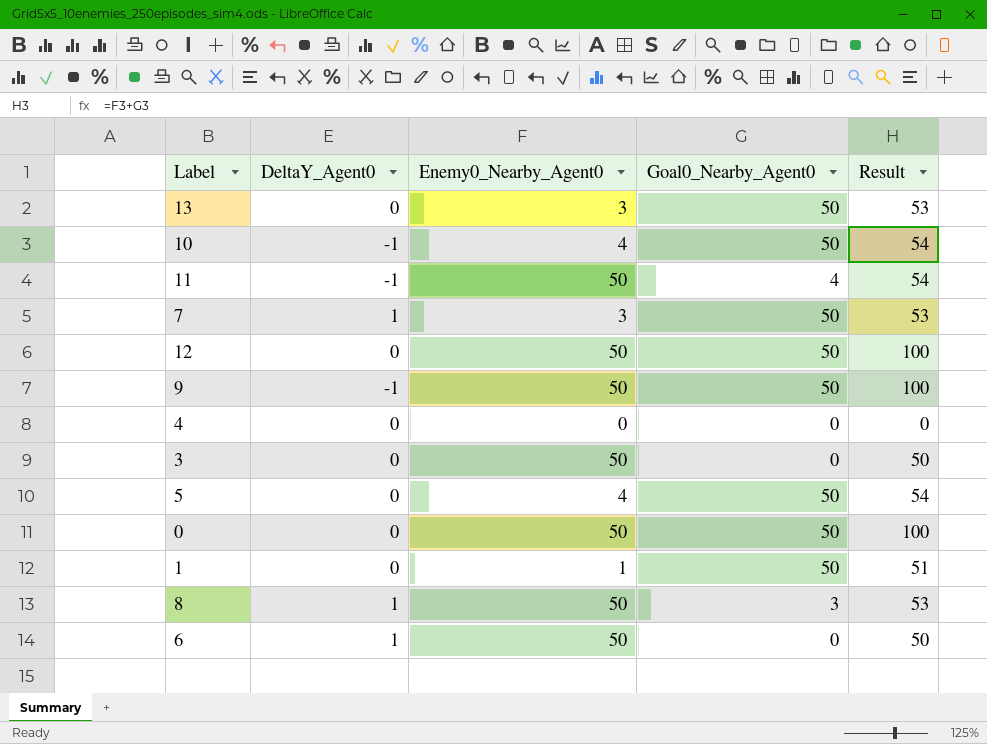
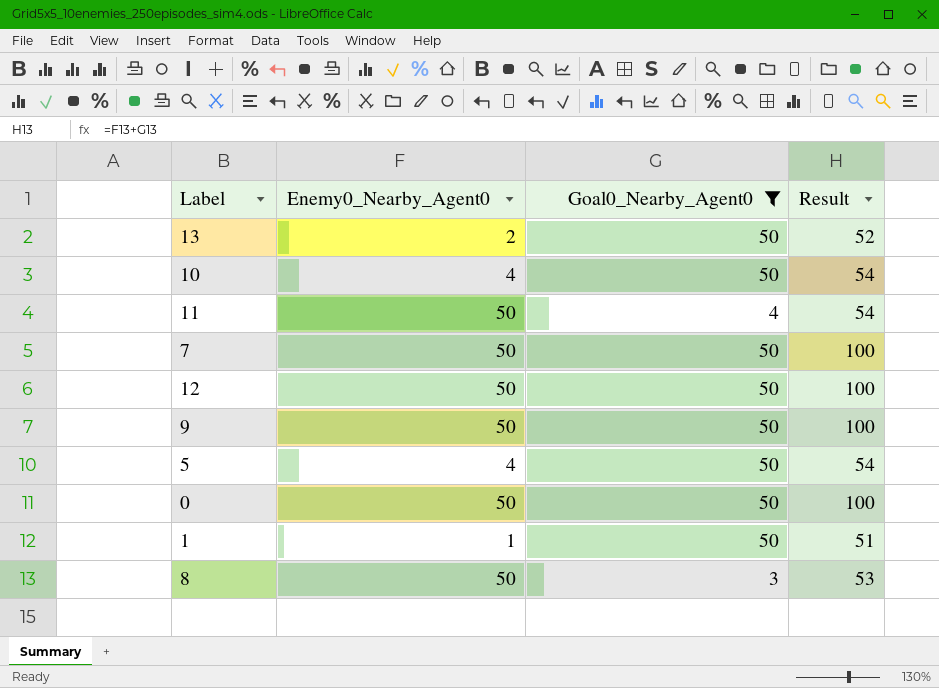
filter: none -> Goal0_Nearby_Agent0 != 0
column DeltaY_Agent0 | position: 2 -> none
13 | Enemy0_Nearby_Agent0: 3 -> 2
13 | Result: 53 -> 52
7 | Enemy0_Nearby_Agent0: 3 -> 50
7 | Result: 53 -> 100

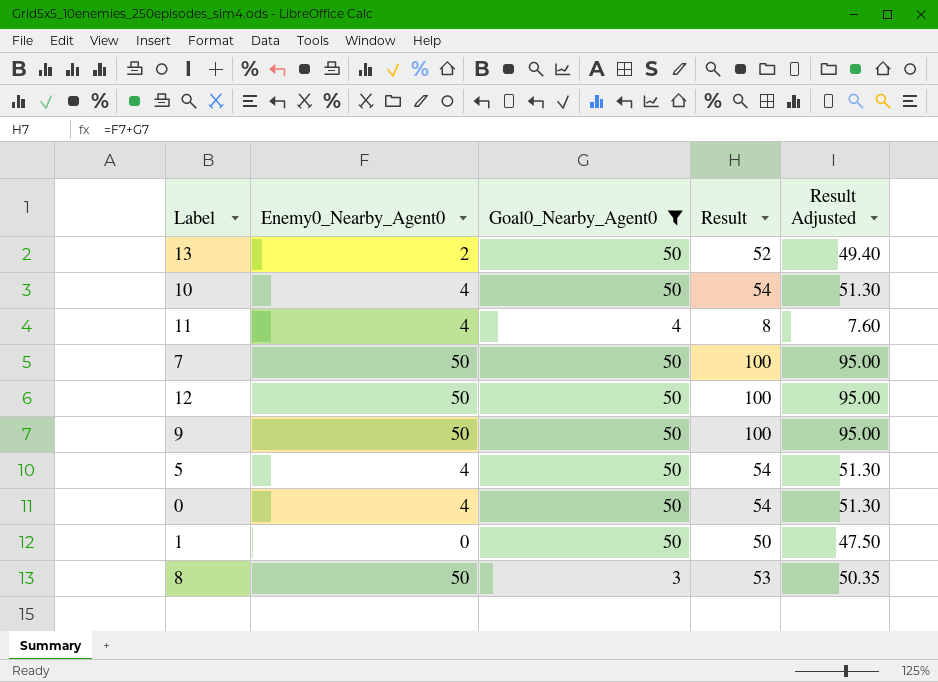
column Result Adjusted | formula: none -> [Result] * 0.95
11 | Enemy0_Nearby_Agent0: 50 -> 4
11 | Result: 54 -> 8
0 | Enemy0_Nearby_Agent0: 50 -> 4
0 | Result: 100 -> 54
1 | Enemy0_Nearby_Agent0: 1 -> 0
1 | Result: 51 -> 50

